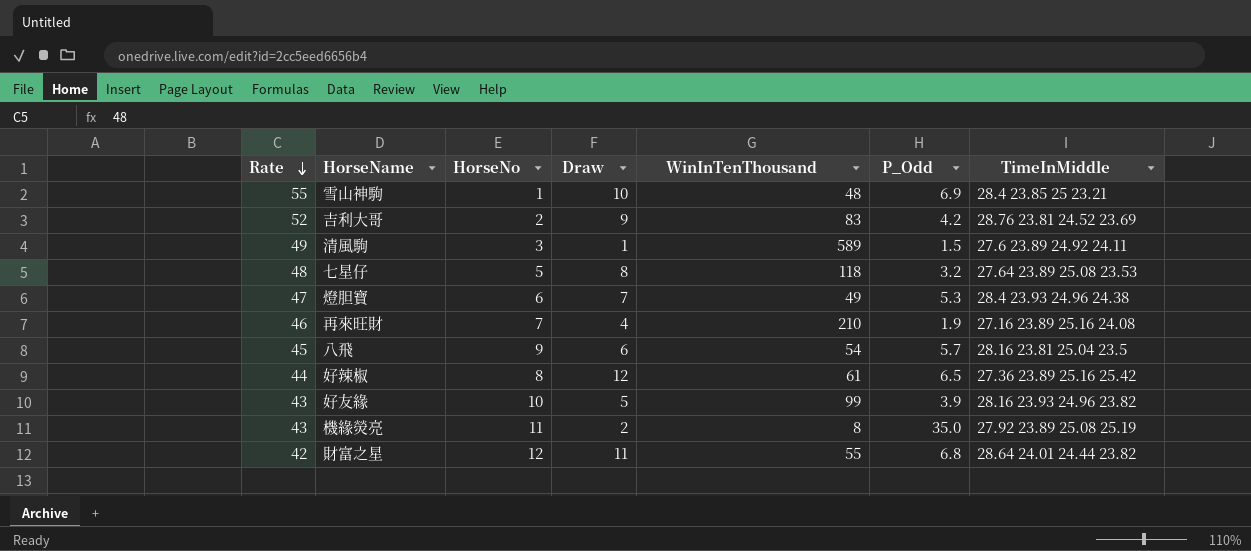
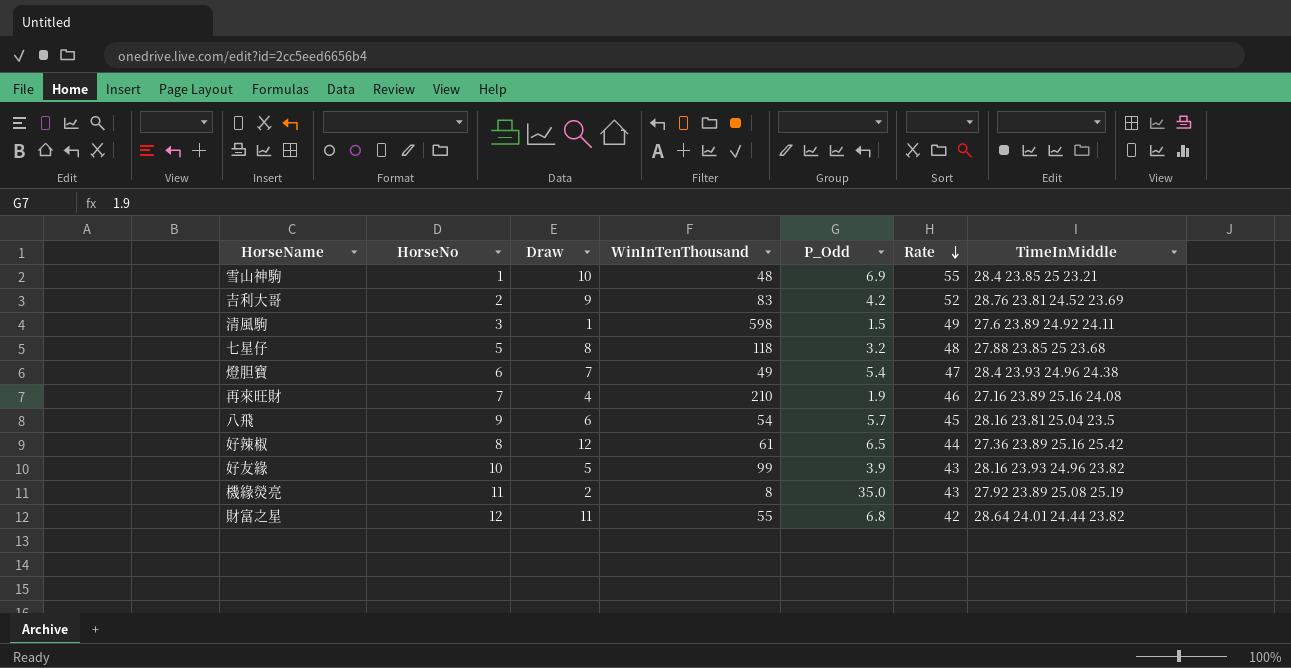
column Rate | position: 1 -> 6
清風駒 | WinInTenThousand: 589 -> 598
七星仔 | TimeInMiddle: 27.64 23.89 25.08 23.53 -> 27.88 23.85 25 23.68
燈胆寶 | P_Odd: 5.3 -> 5.4

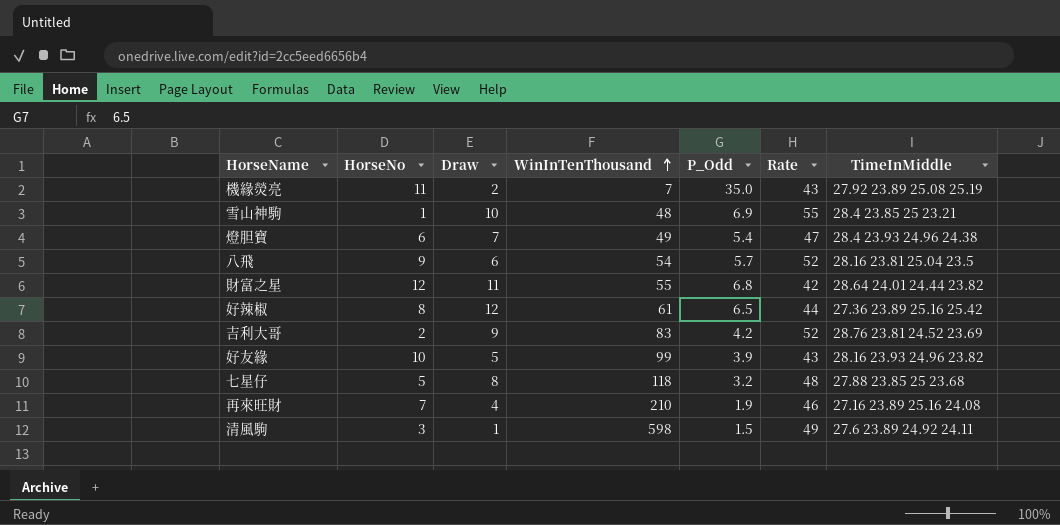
row order: Rate descending -> WinInTenThousand ascending
機緣熒亮 | WinInTenThousand: 8 -> 7
八飛 | Rate: 45 -> 52

